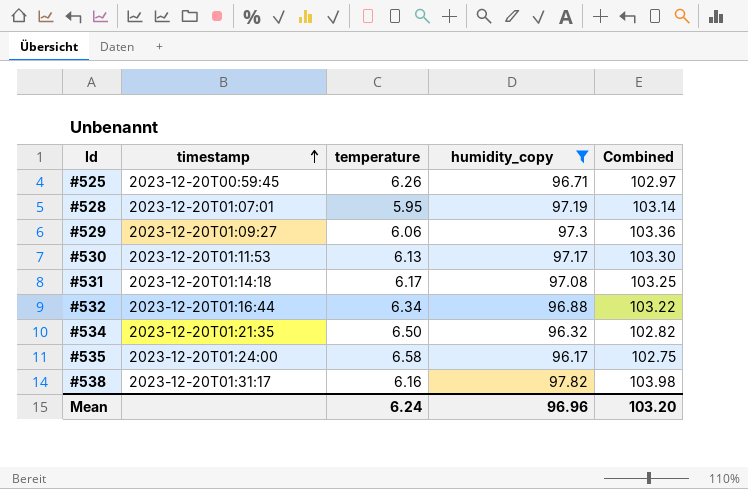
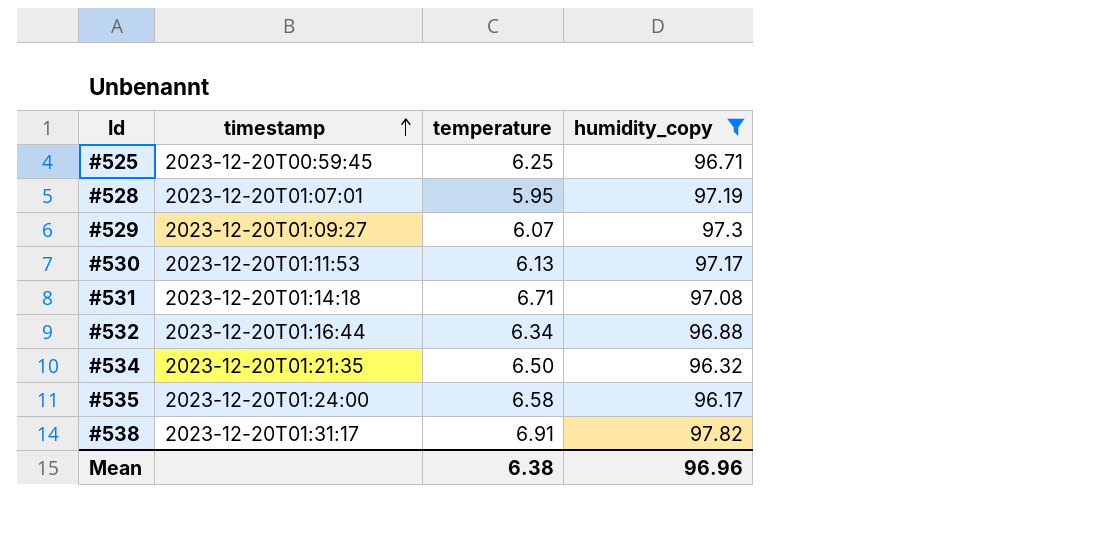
column Combined | formula: [temperature] + [humidity_copy] -> none
#525 | temperature: 6.26 -> 6.25
#529 | temperature: 6.06 -> 6.07
#531 | temperature: 6.17 -> 6.71
#538 | temperature: 6.16 -> 6.91
Mean | temperature: 6.24 -> 6.38

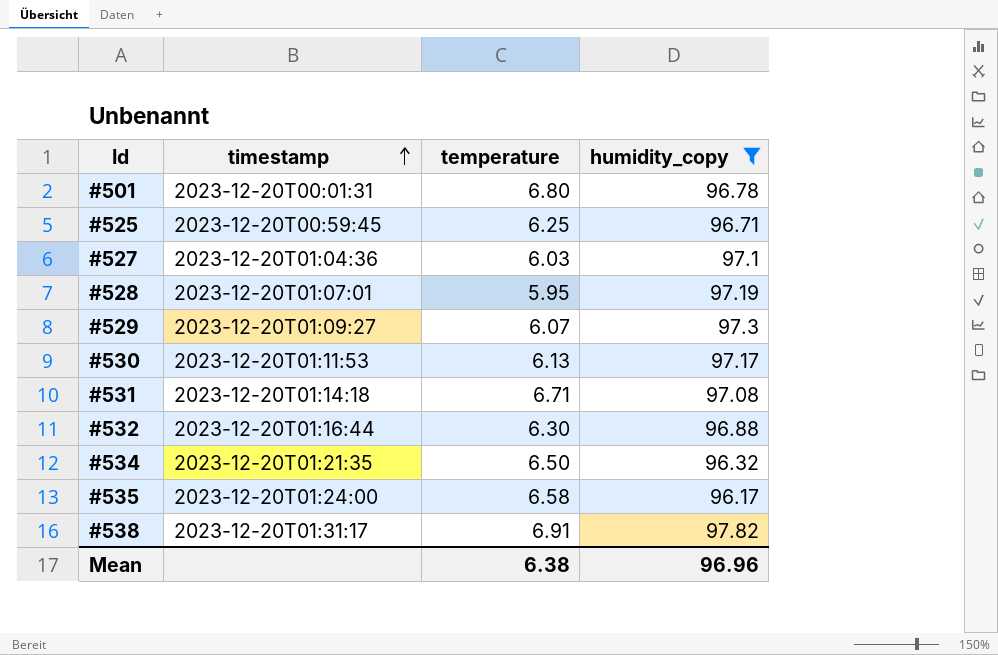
row #501: none -> 2023-12-20T00:01:31 | 6.80 | 96.78
row #527: none -> 2023-12-20T01:04:36 | 6.03 | 97.1
#532 | temperature: 6.34 -> 6.30

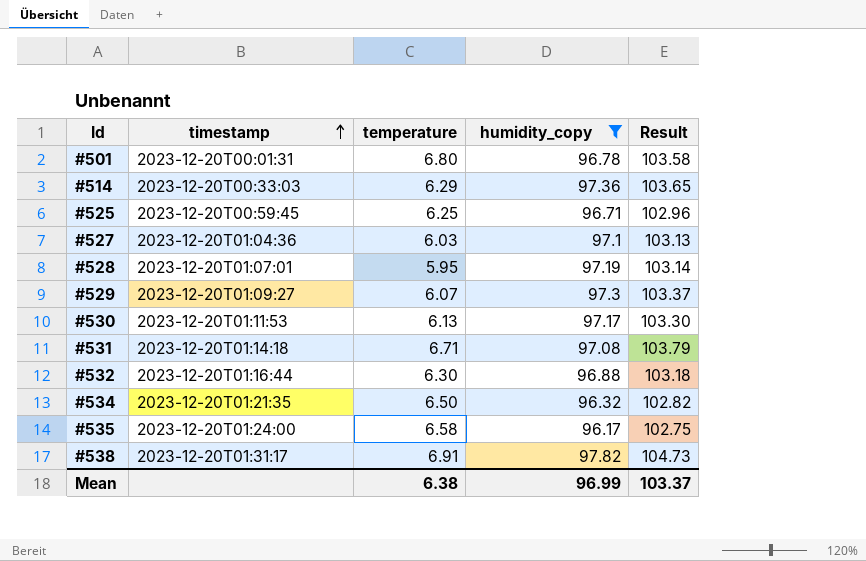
column Result | formula: none -> [temperature] + [humidity_copy]
row #514: none -> 2023-12-20T00:33:03 | 6.29 | 97.36 | 103.65
Mean | humidity_copy: 96.96 -> 96.99

